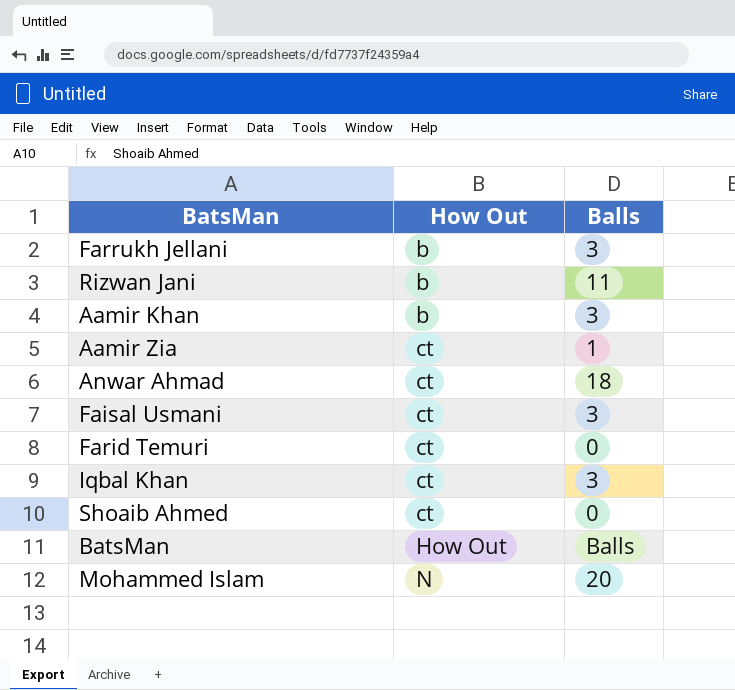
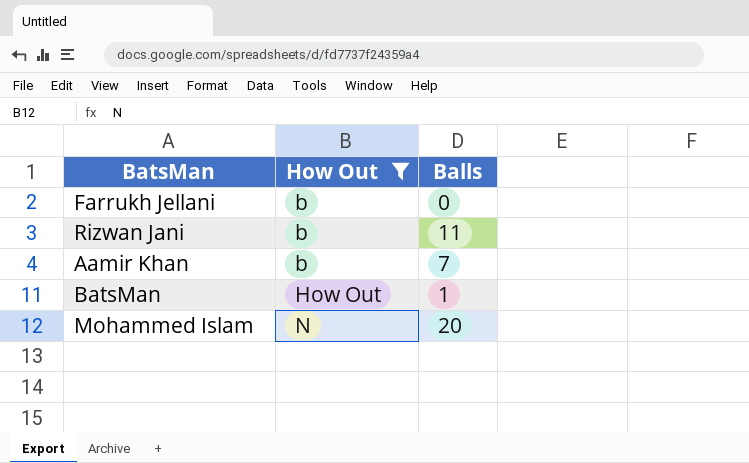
filter: none -> How Out != ct
Farrukh Jellani | Balls: 3 -> 0
Aamir Khan | Balls: 3 -> 7
BatsMan | Balls: Balls -> 1

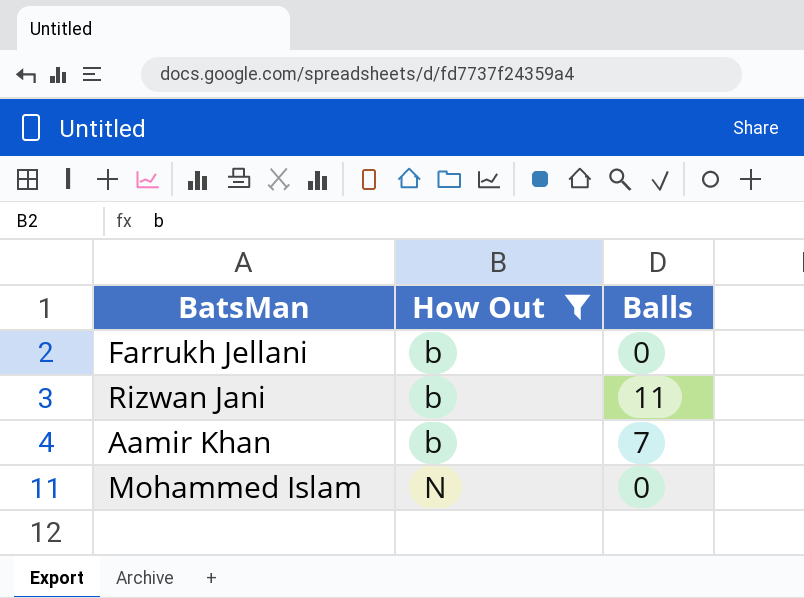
row BatsMan: How Out | 1 -> none
Mohammed Islam | Balls: 20 -> 0

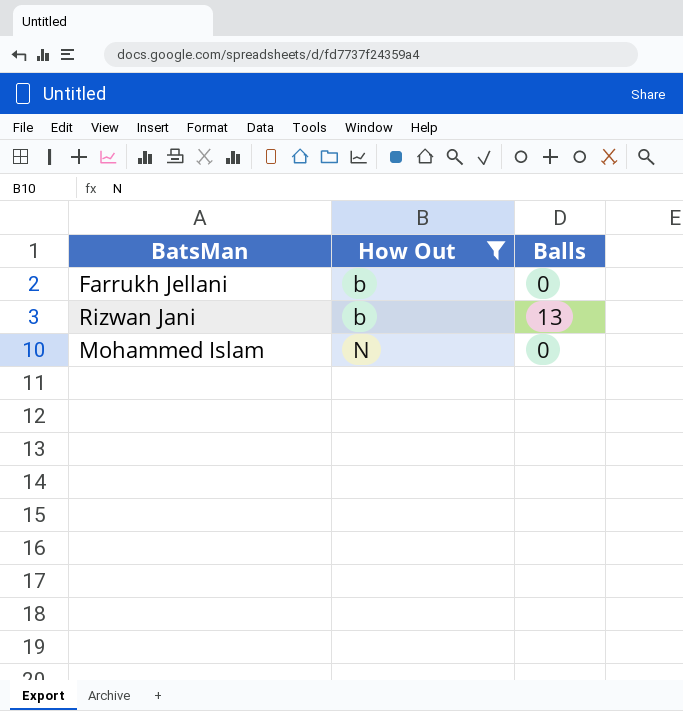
row Aamir Khan: b | 7 -> none
Rizwan Jani | Balls: 11 -> 13

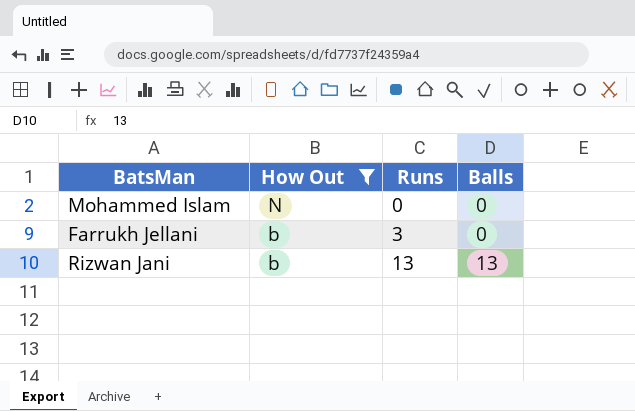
row order: How Out ascending -> How Out descending
column Runs | position: none -> 3

